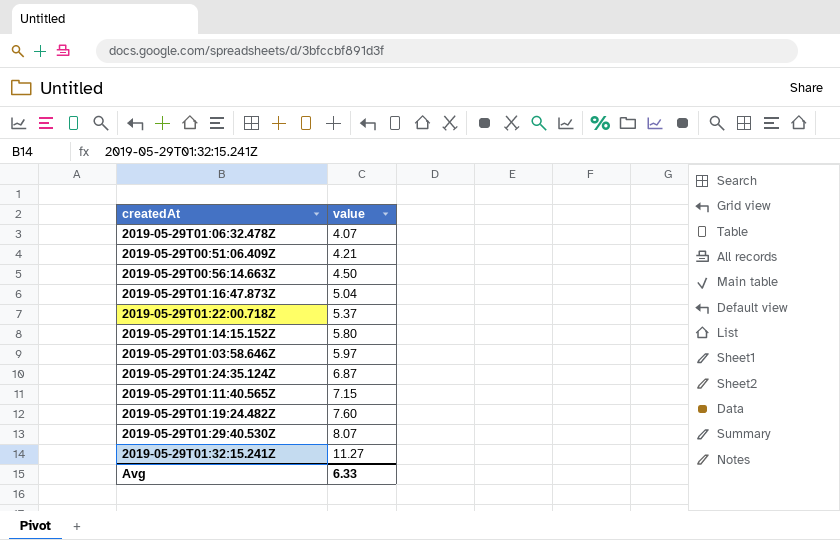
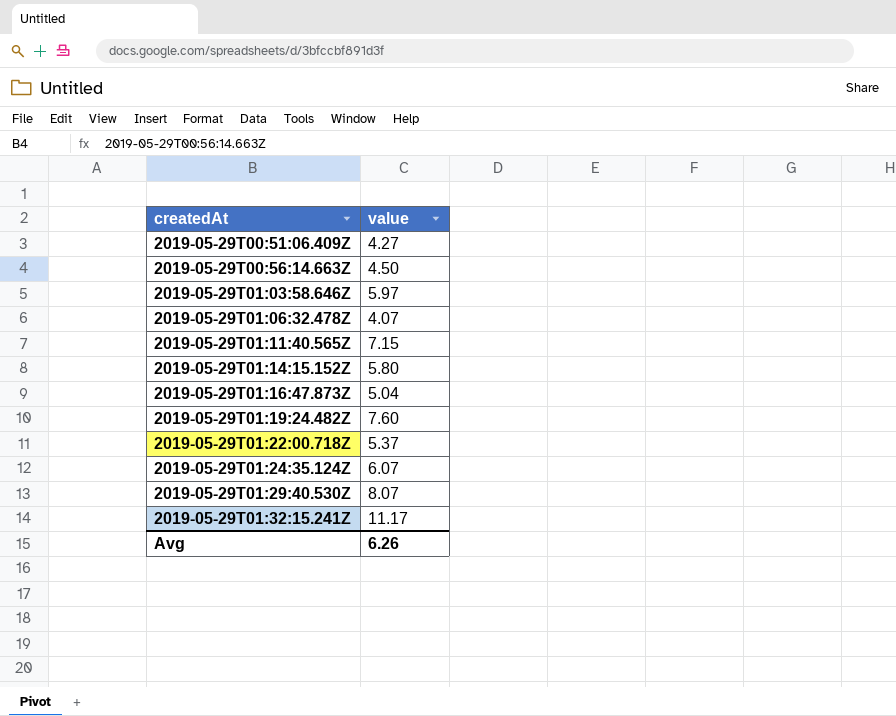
row order: value ascending -> createdAt ascending
2019-05-29T00:51:06.409Z | value: 4.21 -> 4.27
2019-05-29T01:24:35.124Z | value: 6.87 -> 6.07
2019-05-29T01:32:15.241Z | value: 11.27 -> 11.17
Avg | value: 6.33 -> 6.26

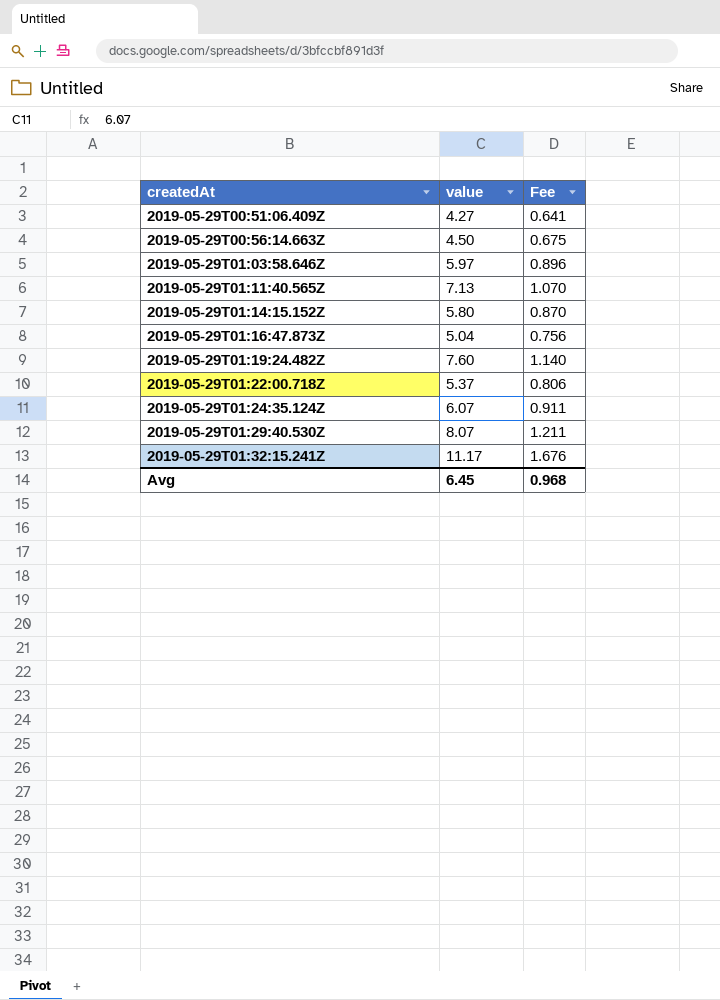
column Fee | formula: none -> [value] * 0.15
row 2019-05-29T01:06:32.478Z: 4.07 -> none
2019-05-29T01:11:40.565Z | value: 7.15 -> 7.13
Avg | value: 6.26 -> 6.45

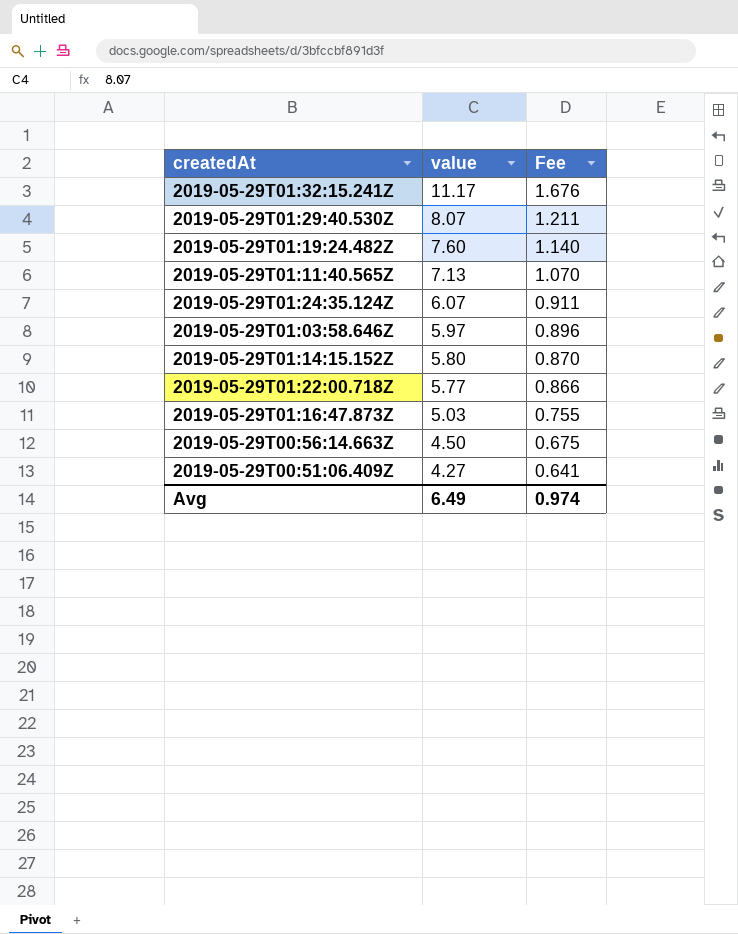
row order: createdAt ascending -> value descending
2019-05-29T01:22:00.718Z | value: 5.37 -> 5.77
2019-05-29T01:22:00.718Z | Fee: 0.806 -> 0.866
2019-05-29T01:16:47.873Z | value: 5.04 -> 5.03
2019-05-29T01:16:47.873Z | Fee: 0.756 -> 0.755
Avg | value: 6.45 -> 6.49
Avg | Fee: 0.968 -> 0.974

